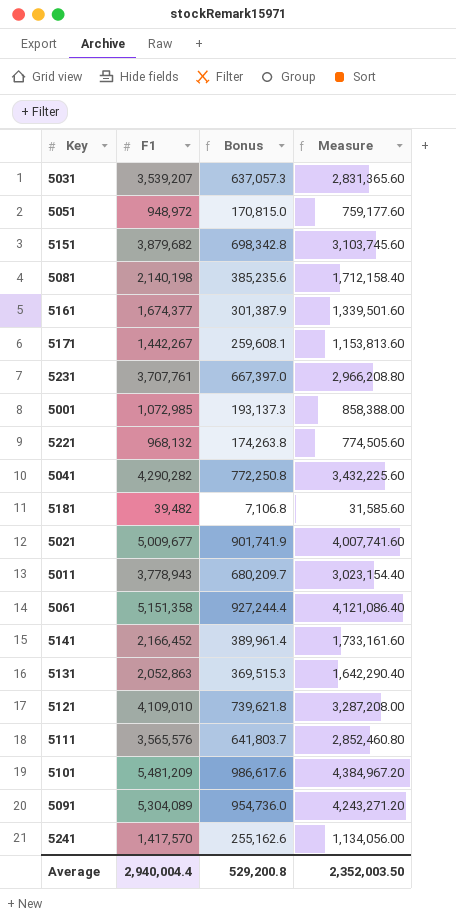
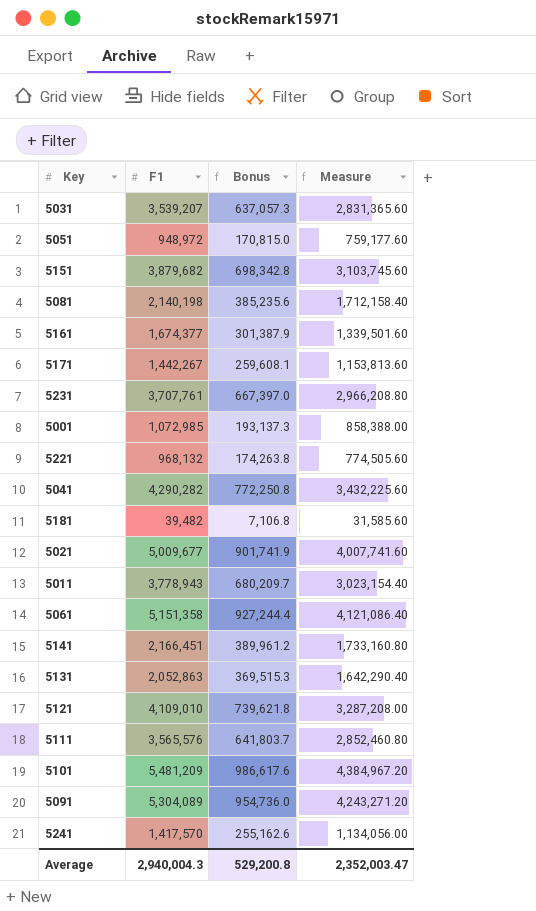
5141 | F1: 2,166,452 -> 2,166,451
5141 | Bonus: 389,961.4 -> 389,961.2
5141 | Measure: 1,733,161.60 -> 1,733,160.80
Average | F1: 2,940,004.4 -> 2,940,004.3
Average | Measure: 2,352,003.50 -> 2,352,003.47

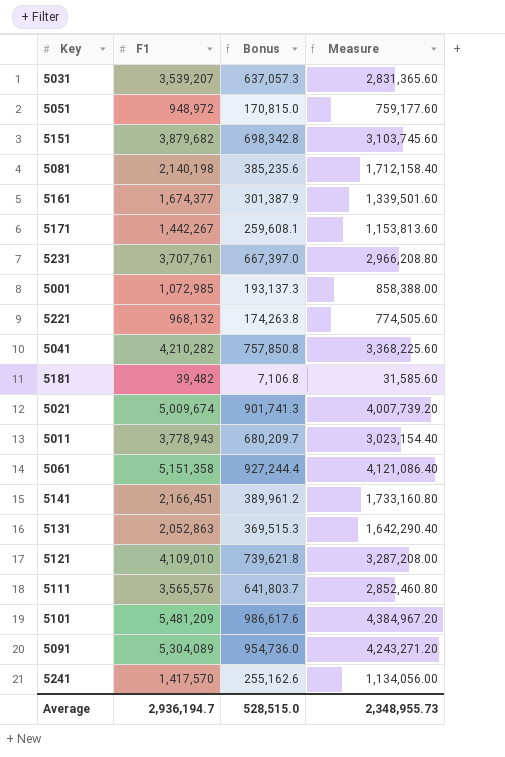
5041 | F1: 4,290,282 -> 4,210,282
5041 | Bonus: 772,250.8 -> 757,850.8
5041 | Measure: 3,432,225.60 -> 3,368,225.60
5021 | F1: 5,009,677 -> 5,009,674
5021 | Bonus: 901,741.9 -> 901,741.3
5021 | Measure: 4,007,741.60 -> 4,007,739.20
Average | F1: 2,940,004.3 -> 2,936,194.7
Average | Bonus: 529,200.8 -> 528,515.0
Average | Measure: 2,352,003.47 -> 2,348,955.73

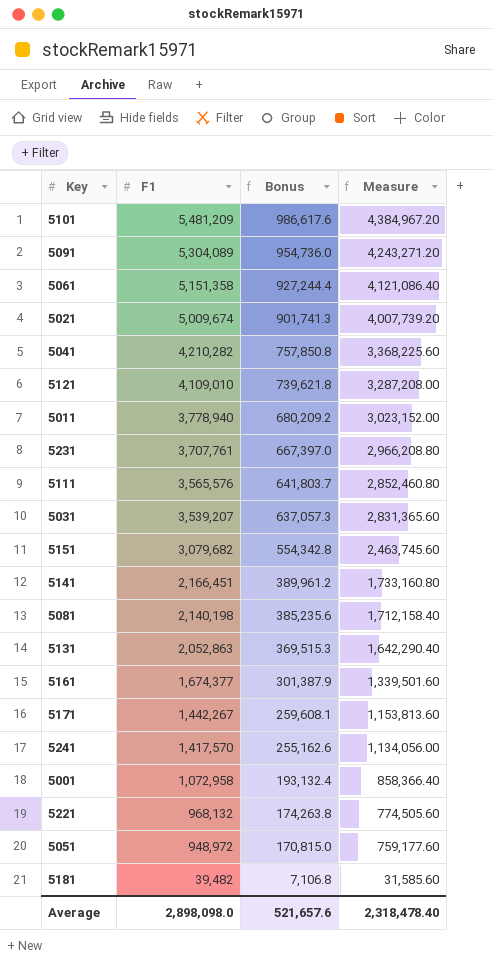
row order: none -> F1 descending
5011 | F1: 3,778,943 -> 3,778,940
5011 | Bonus: 680,209.7 -> 680,209.2
5011 | Measure: 3,023,154.40 -> 3,023,152.00
5151 | F1: 3,879,682 -> 3,079,682
5151 | Bonus: 698,342.8 -> 554,342.8
5151 | Measure: 3,103,745.60 -> 2,463,745.60
5001 | F1: 1,072,985 -> 1,072,958
5001 | Bonus: 193,137.3 -> 193,132.4
5001 | Measure: 858,388.00 -> 858,366.40
Average | F1: 2,936,194.7 -> 2,898,098.0
Average | Bonus: 528,515.0 -> 521,657.6
Average | Measure: 2,348,955.73 -> 2,318,478.40

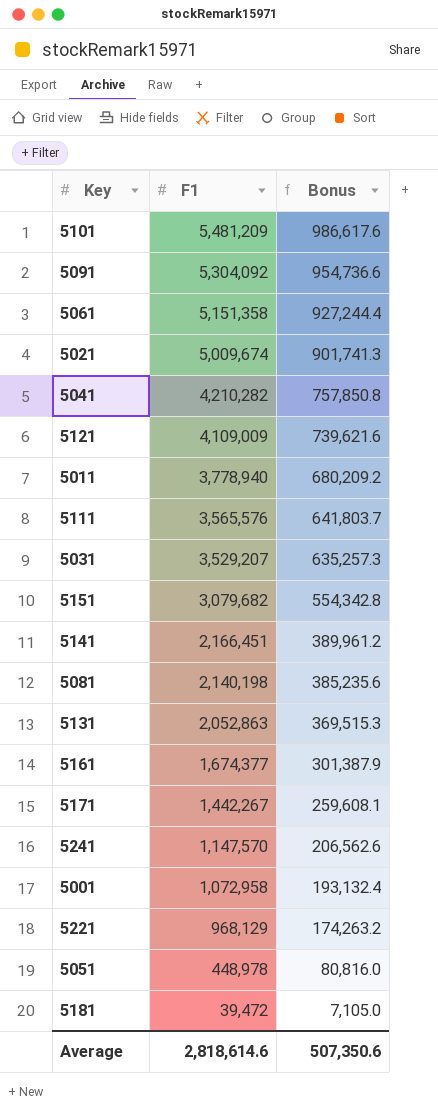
column Measure | formula: [F1] * 0.8 -> none
row 5231: 3,707,761 | 667,397.0 | 2,966,208.80 -> none
5091 | F1: 5,304,089 -> 5,304,092
5091 | Bonus: 954,736.0 -> 954,736.6
5121 | F1: 4,109,010 -> 4,109,009
5121 | Bonus: 739,621.8 -> 739,621.6
5031 | F1: 3,539,207 -> 3,529,207
5031 | Bonus: 637,057.3 -> 635,257.3
5241 | F1: 1,417,570 -> 1,147,570
5241 | Bonus: 255,162.6 -> 206,562.6
5221 | F1: 968,132 -> 968,129
5221 | Bonus: 174,263.8 -> 174,263.2
5051 | F1: 948,972 -> 448,978
5051 | Bonus: 170,815.0 -> 80,816.0
5181 | F1: 39,482 -> 39,472
5181 | Bonus: 7,106.8 -> 7,105.0
Average | F1: 2,898,098.0 -> 2,818,614.6
Average | Bonus: 521,657.6 -> 507,350.6

